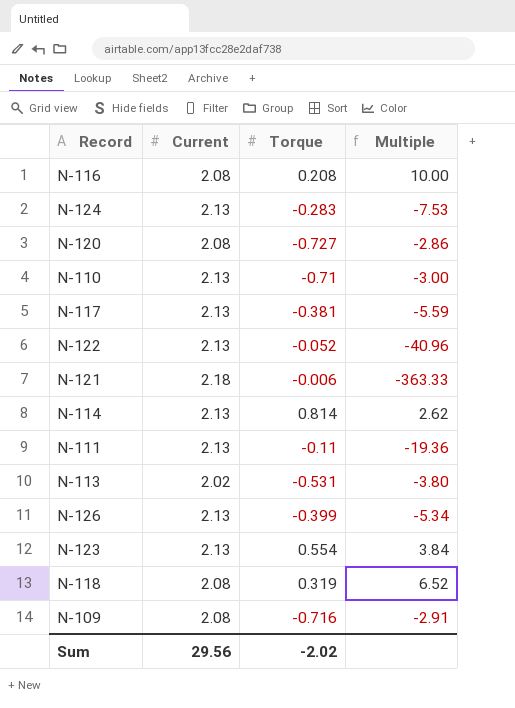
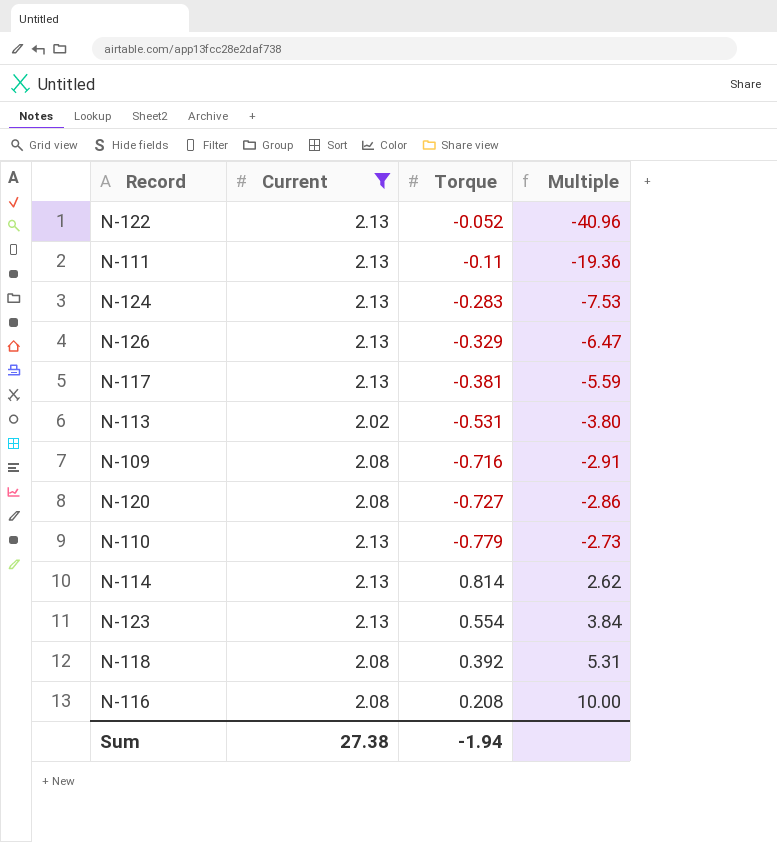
filter: none -> Current != 2.18
row order: none -> Multiple ascending
N-126 | Torque: -0.399 -> -0.329
N-126 | Multiple: -5.34 -> -6.47
N-110 | Torque: -0.71 -> -0.779
N-110 | Multiple: -3.00 -> -2.73
N-118 | Torque: 0.319 -> 0.392
N-118 | Multiple: 6.52 -> 5.31
Sum | Current: 29.56 -> 27.38
Sum | Torque: -2.02 -> -1.94

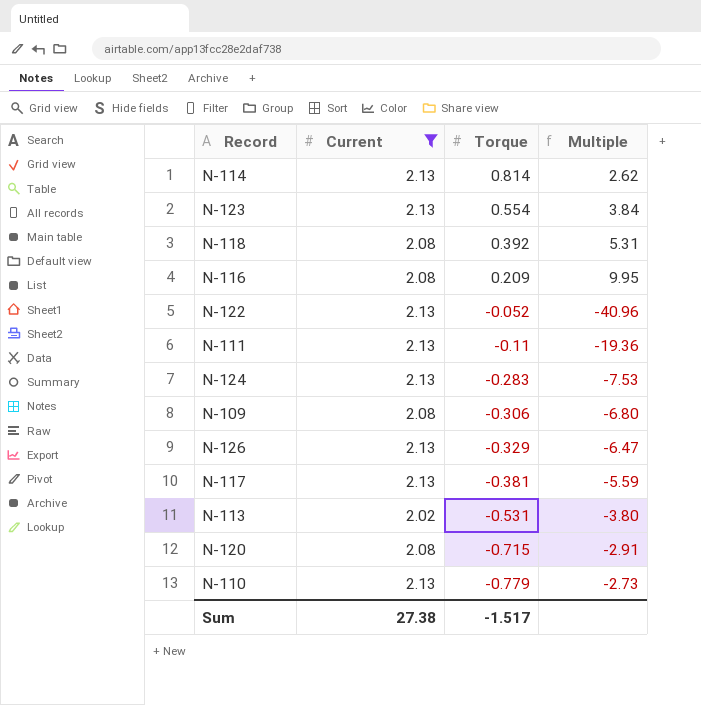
row order: Multiple ascending -> Torque descending
N-116 | Torque: 0.208 -> 0.209
N-116 | Multiple: 10.00 -> 9.95
N-109 | Torque: -0.716 -> -0.306
N-109 | Multiple: -2.91 -> -6.80
N-120 | Torque: -0.727 -> -0.715
N-120 | Multiple: -2.86 -> -2.91
Sum | Torque: -1.94 -> -1.517

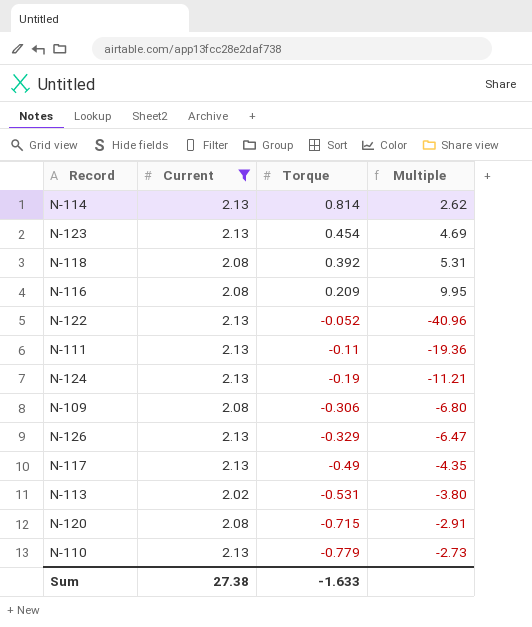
N-123 | Torque: 0.554 -> 0.454
N-123 | Multiple: 3.84 -> 4.69
N-124 | Torque: -0.283 -> -0.19
N-124 | Multiple: -7.53 -> -11.21
N-117 | Torque: -0.381 -> -0.49
N-117 | Multiple: -5.59 -> -4.35
Sum | Torque: -1.517 -> -1.633

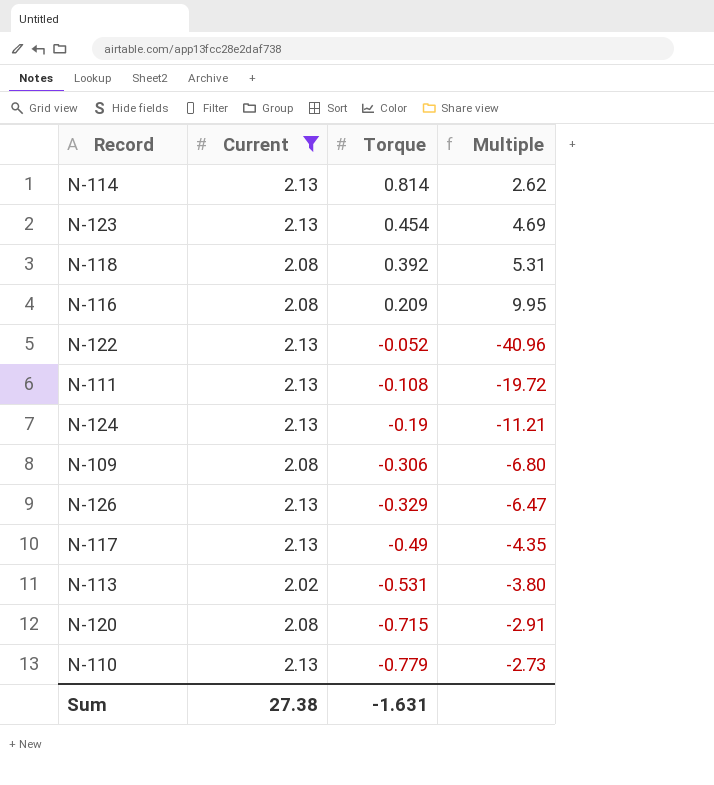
N-111 | Torque: -0.11 -> -0.108
N-111 | Multiple: -19.36 -> -19.72
Sum | Torque: -1.633 -> -1.631

